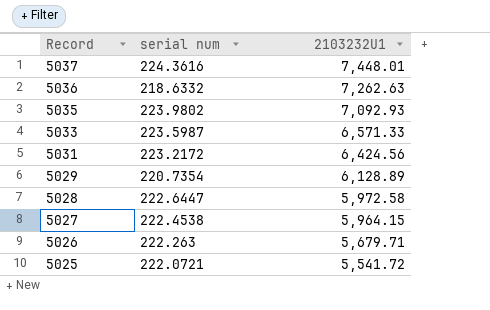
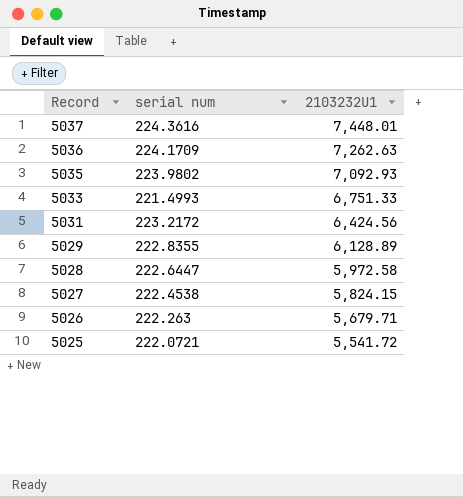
5036 | serial num: 218.6332 -> 224.1709
5033 | serial num: 223.5987 -> 221.4993
5033 | 2103232U1: 6,571.33 -> 6,751.33
5029 | serial num: 220.7354 -> 222.8355
5027 | 2103232U1: 5,964.15 -> 5,824.15

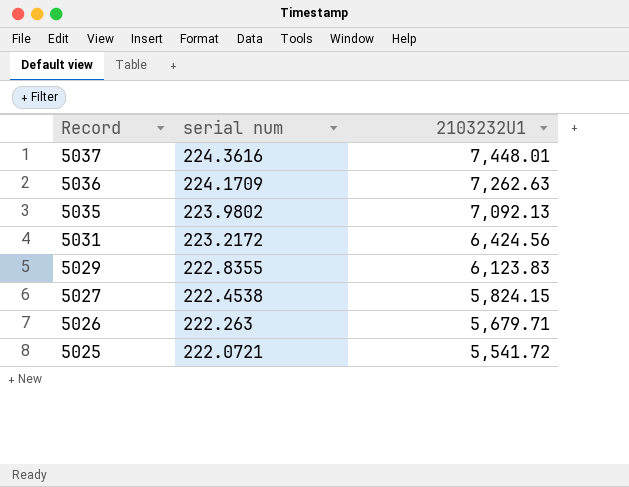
row 5033: 221.4993 | 6,751.33 -> none
row 5028: 222.6447 | 5,972.58 -> none
5035 | 2103232U1: 7,092.93 -> 7,092.13
5029 | 2103232U1: 6,128.89 -> 6,123.83

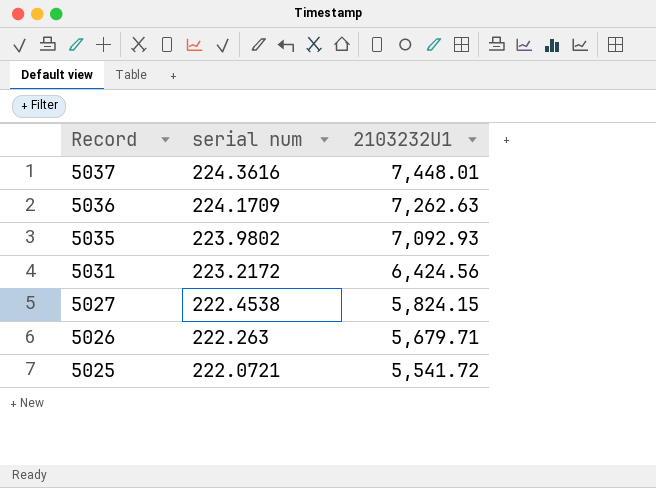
row 5029: 222.8355 | 6,123.83 -> none
5035 | 2103232U1: 7,092.13 -> 7,092.93

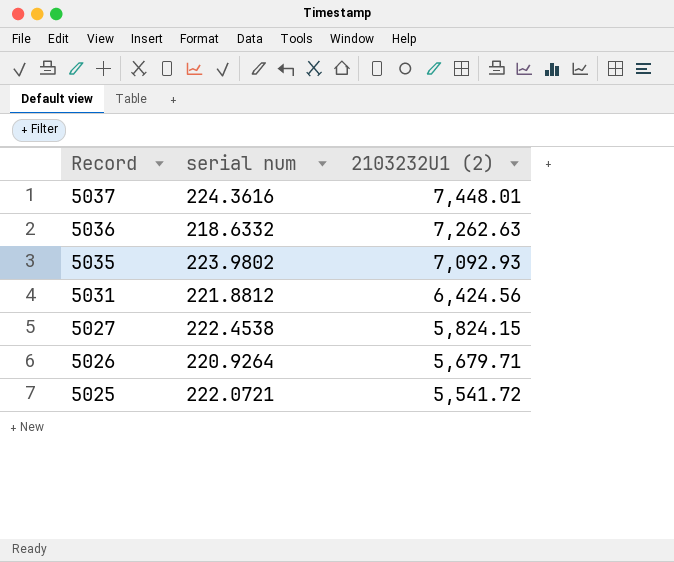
column name: 2103232U1 -> 2103232U1 (2)
5036 | serial num: 224.1709 -> 218.6332
5031 | serial num: 223.2172 -> 221.8812
5026 | serial num: 222.263 -> 220.9264

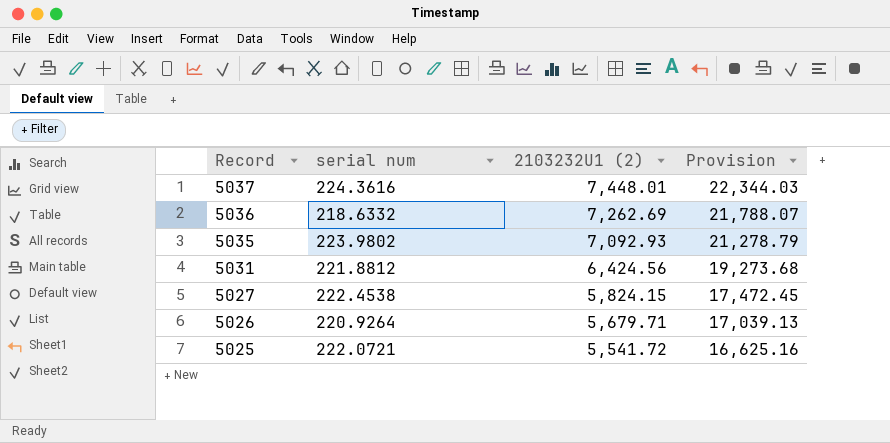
column Provision | formula: none -> [2103232U1 (2)] * 3
5036 | 2103232U1 (2): 7,262.63 -> 7,262.69

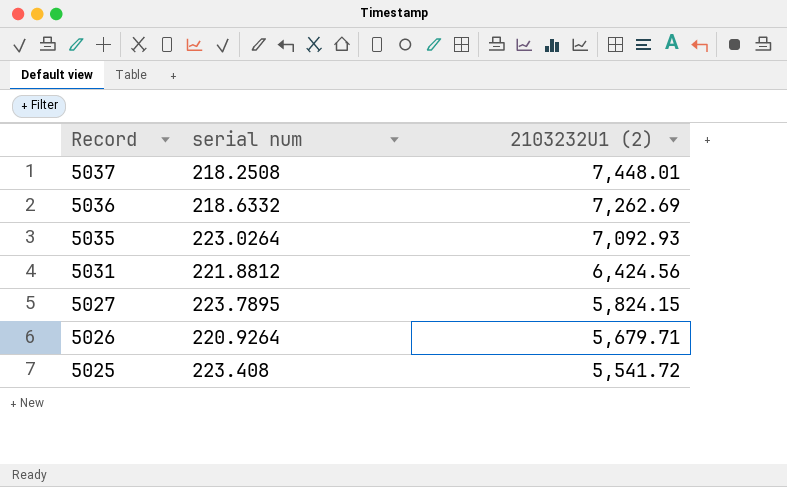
column Provision | formula: [2103232U1 (2)] * 3 -> none
5037 | serial num: 224.3616 -> 218.2508
5035 | serial num: 223.9802 -> 223.0264
5027 | serial num: 222.4538 -> 223.7895
5025 | serial num: 222.0721 -> 223.408

